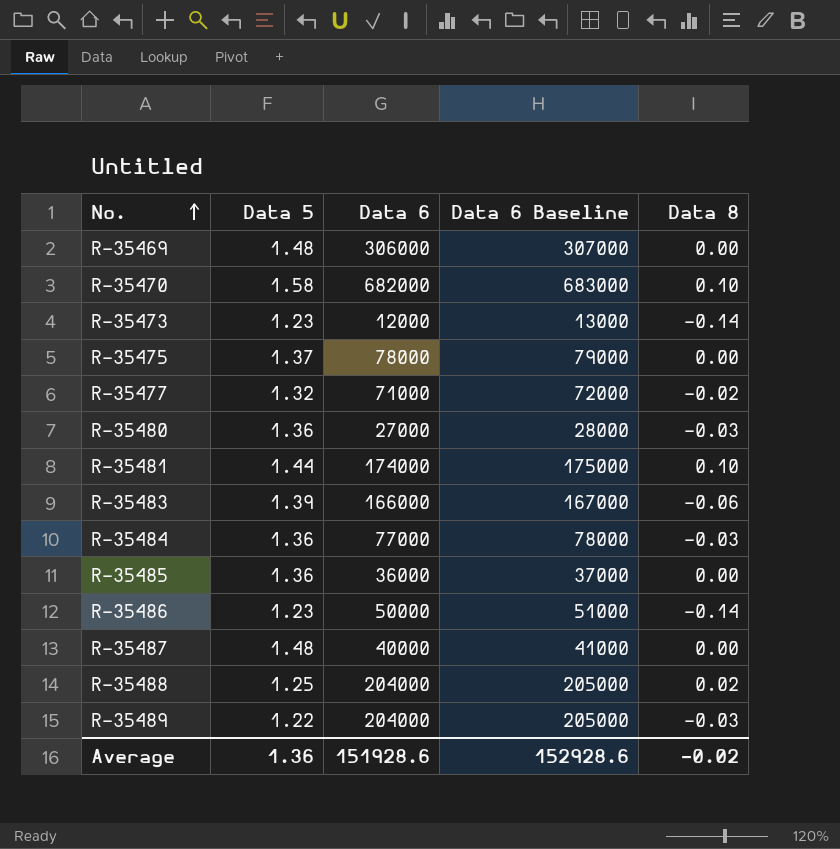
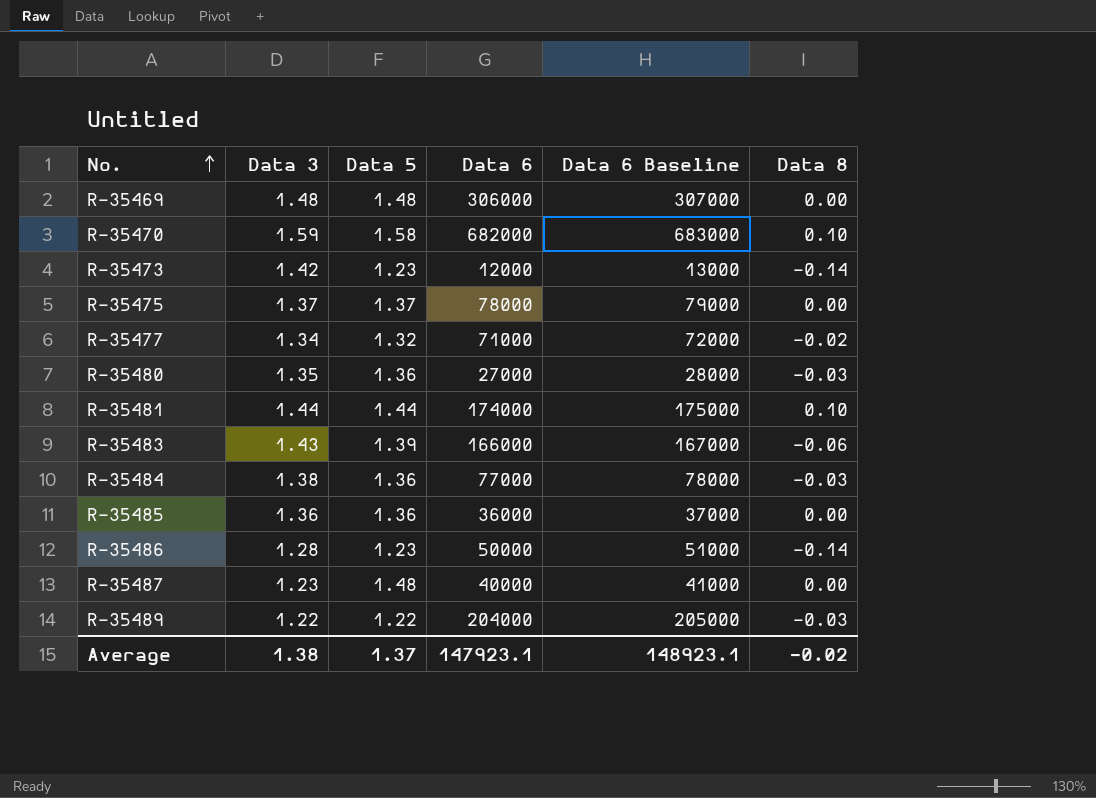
column Data 3 | position: none -> 2
row R-35488: 1.25 | 204000 | 205000 | 0.02 -> none
Average | Data 5: 1.36 -> 1.37
Average | Data 6: 151928.6 -> 147923.1
Average | Data 6 Baseline: 152928.6 -> 148923.1

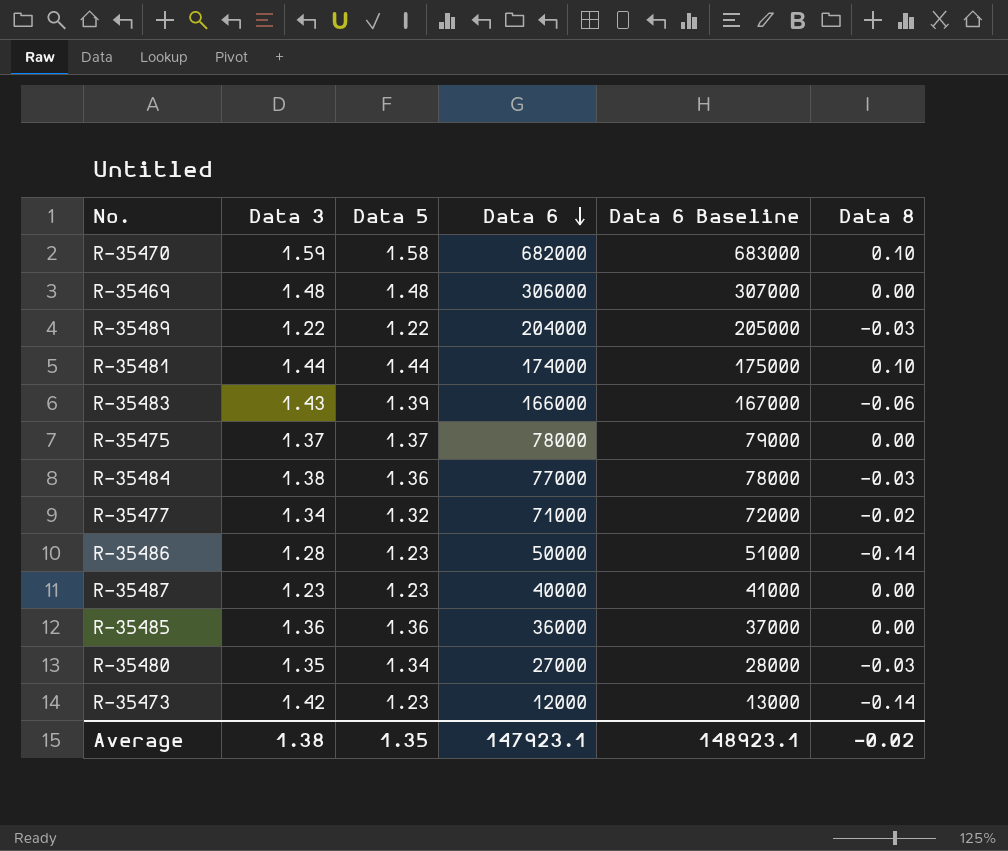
row order: No. ascending -> Data 6 descending
R-35487 | Data 5: 1.48 -> 1.23
R-35480 | Data 5: 1.36 -> 1.34
Average | Data 5: 1.37 -> 1.35

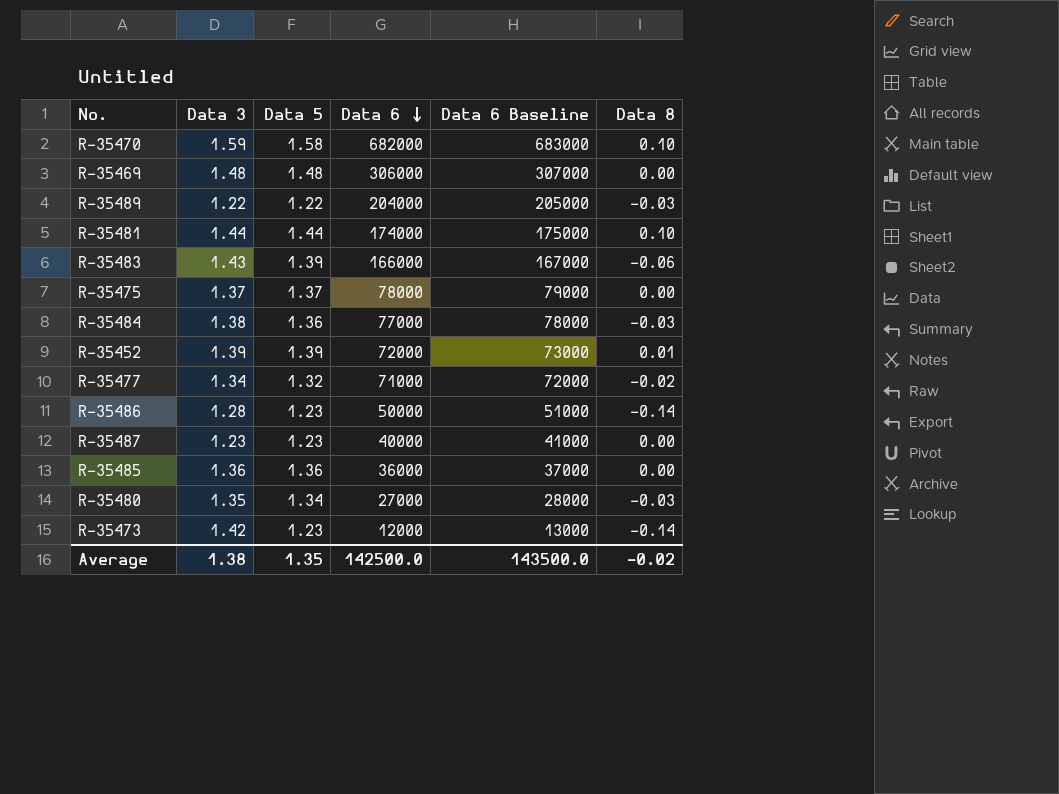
row R-35452: none -> 1.39 | 1.39 | 72000 | 73000 | 0.01
Average | Data 6: 147923.1 -> 142500.0
Average | Data 6 Baseline: 148923.1 -> 143500.0

